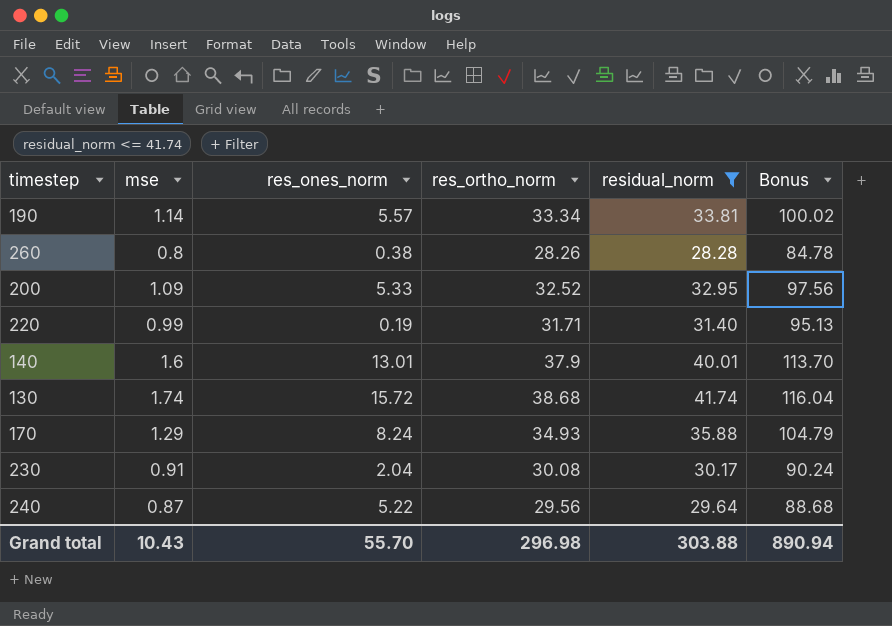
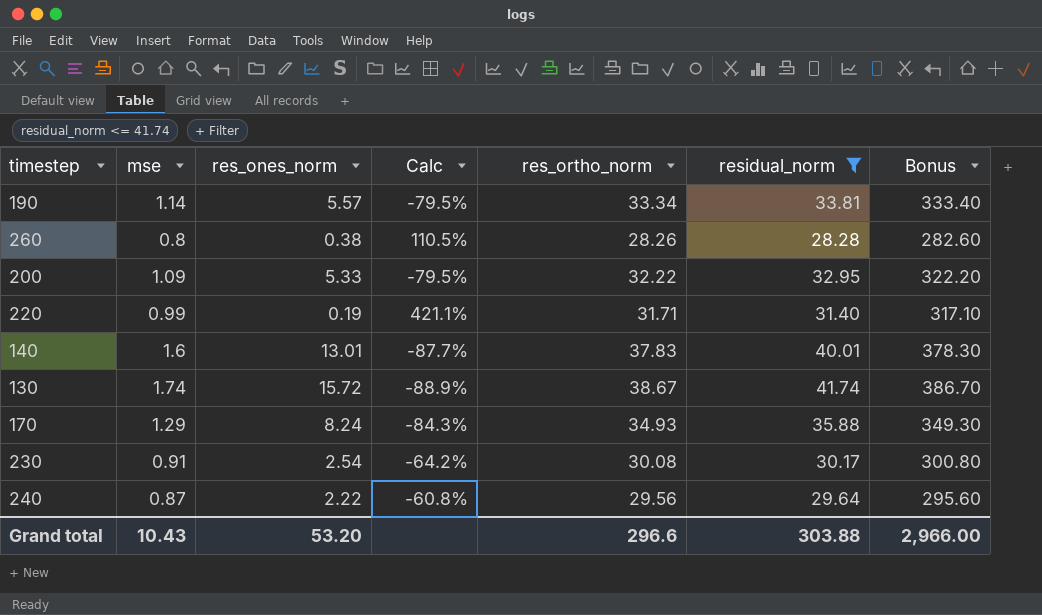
column Calc | formula: none -> ([mse] - [res_ones_norm]) / [res_ones_norm]
column Bonus | formula: [res_ortho_norm] * 3 -> [res_ortho_norm] * 10
200 | res_ortho_norm: 32.52 -> 32.22
140 | res_ortho_norm: 37.9 -> 37.83
130 | res_ortho_norm: 38.68 -> 38.67
230 | res_ones_norm: 2.04 -> 2.54
240 | res_ones_norm: 5.22 -> 2.22
Grand total | res_ones_norm: 55.70 -> 53.20
Grand total | res_ortho_norm: 296.98 -> 296.6
Grand total | Bonus: 890.94 -> 2,966.00

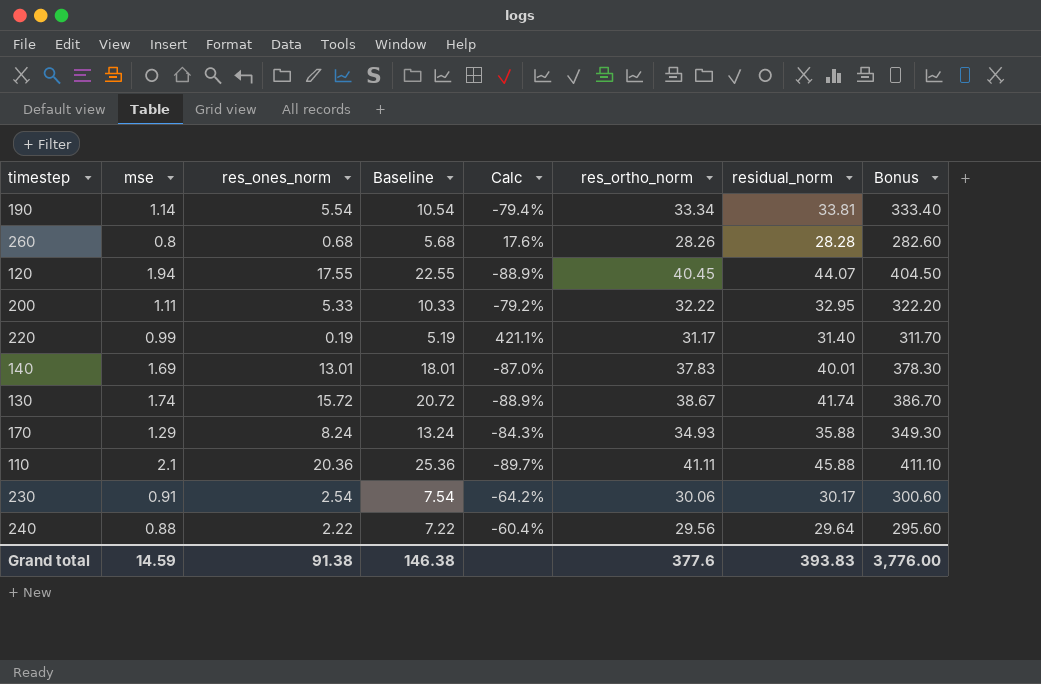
filter: residual_norm <= 41.74 -> none
column Baseline | formula: none -> [res_ones_norm] + 5
190 | res_ones_norm: 5.57 -> 5.54
190 | Calc: -79.5% -> -79.4%
260 | res_ones_norm: 0.38 -> 0.68
260 | Calc: 110.5% -> 17.6%
200 | mse: 1.09 -> 1.11
200 | Calc: -79.5% -> -79.2%
220 | res_ortho_norm: 31.71 -> 31.17
220 | Bonus: 317.10 -> 311.70
140 | mse: 1.6 -> 1.69
140 | Calc: -87.7% -> -87.0%
230 | res_ortho_norm: 30.08 -> 30.06
230 | Bonus: 300.80 -> 300.60
240 | mse: 0.87 -> 0.88
240 | Calc: -60.8% -> -60.4%
Grand total | mse: 10.43 -> 14.59
Grand total | res_ones_norm: 53.20 -> 91.38
Grand total | res_ortho_norm: 296.6 -> 377.6
Grand total | residual_norm: 303.88 -> 393.83
Grand total | Bonus: 2,966.00 -> 3,776.00

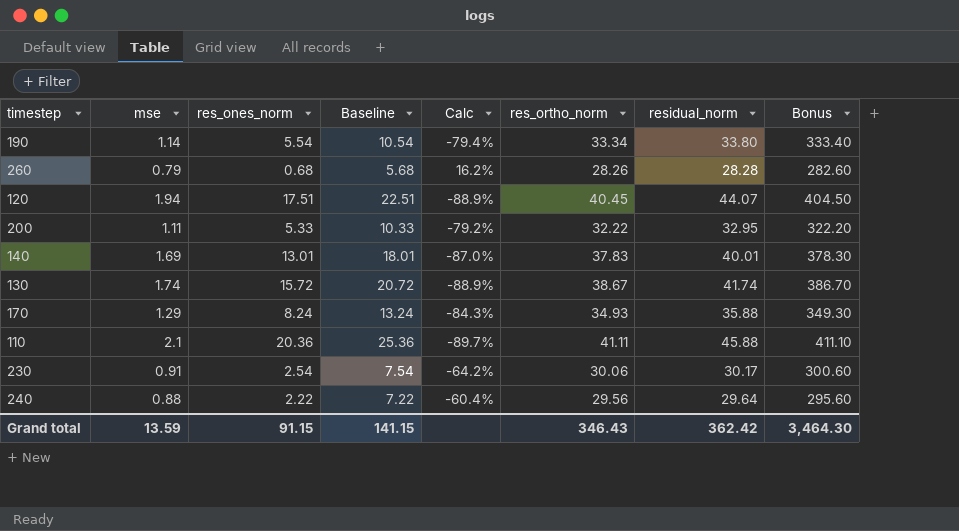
row 220: 0.99 | 0.19 | 5.19 | 421.1% | 31.17 | 31.40 | 311.70 -> none
190 | residual_norm: 33.81 -> 33.80
260 | mse: 0.8 -> 0.79
260 | Calc: 17.6% -> 16.2%
120 | res_ones_norm: 17.55 -> 17.51
120 | Baseline: 22.55 -> 22.51
Grand total | mse: 14.59 -> 13.59
Grand total | res_ones_norm: 91.38 -> 91.15
Grand total | Baseline: 146.38 -> 141.15
Grand total | res_ortho_norm: 377.6 -> 346.43
Grand total | residual_norm: 393.83 -> 362.42
Grand total | Bonus: 3,776.00 -> 3,464.30

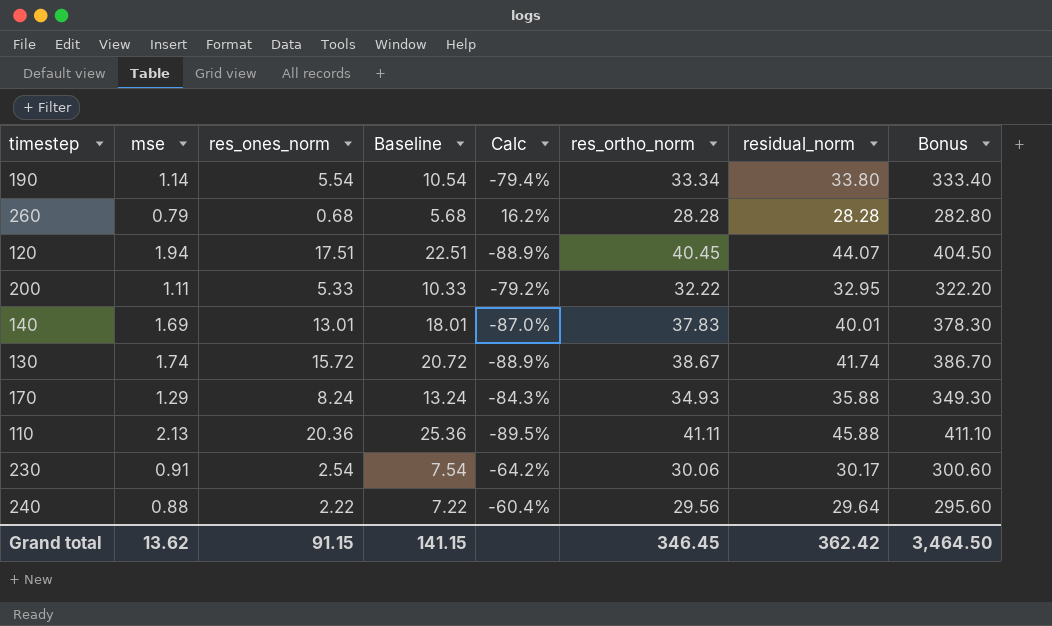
260 | res_ortho_norm: 28.26 -> 28.28
260 | Bonus: 282.60 -> 282.80
110 | mse: 2.1 -> 2.13
110 | Calc: -89.7% -> -89.5%
Grand total | mse: 13.59 -> 13.62
Grand total | res_ortho_norm: 346.43 -> 346.45
Grand total | Bonus: 3,464.30 -> 3,464.50

